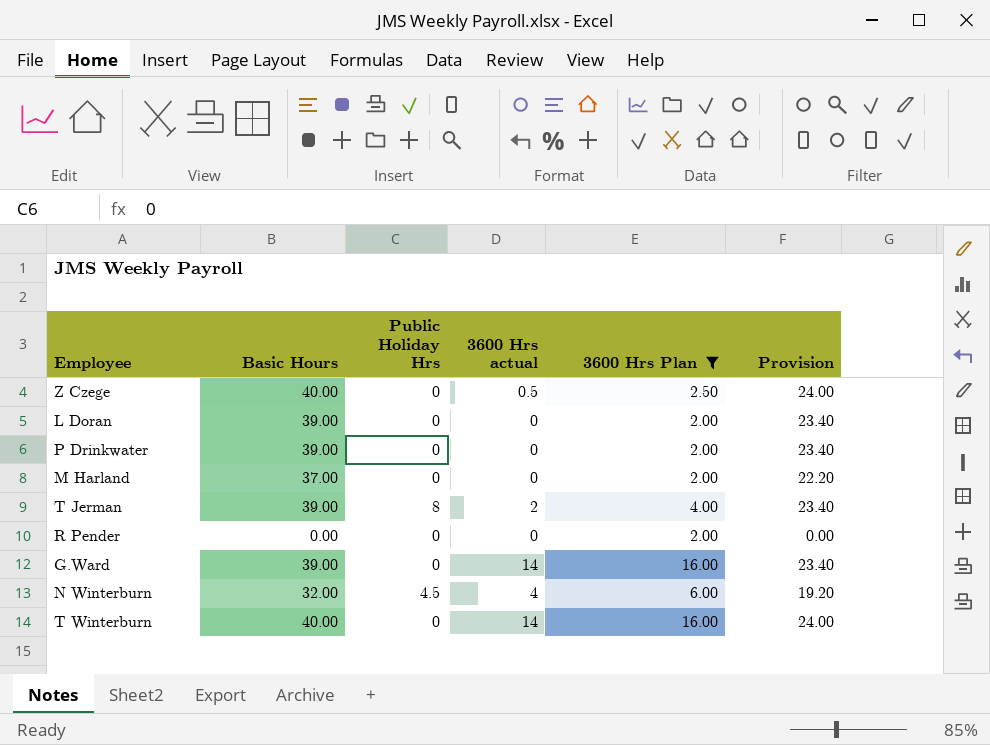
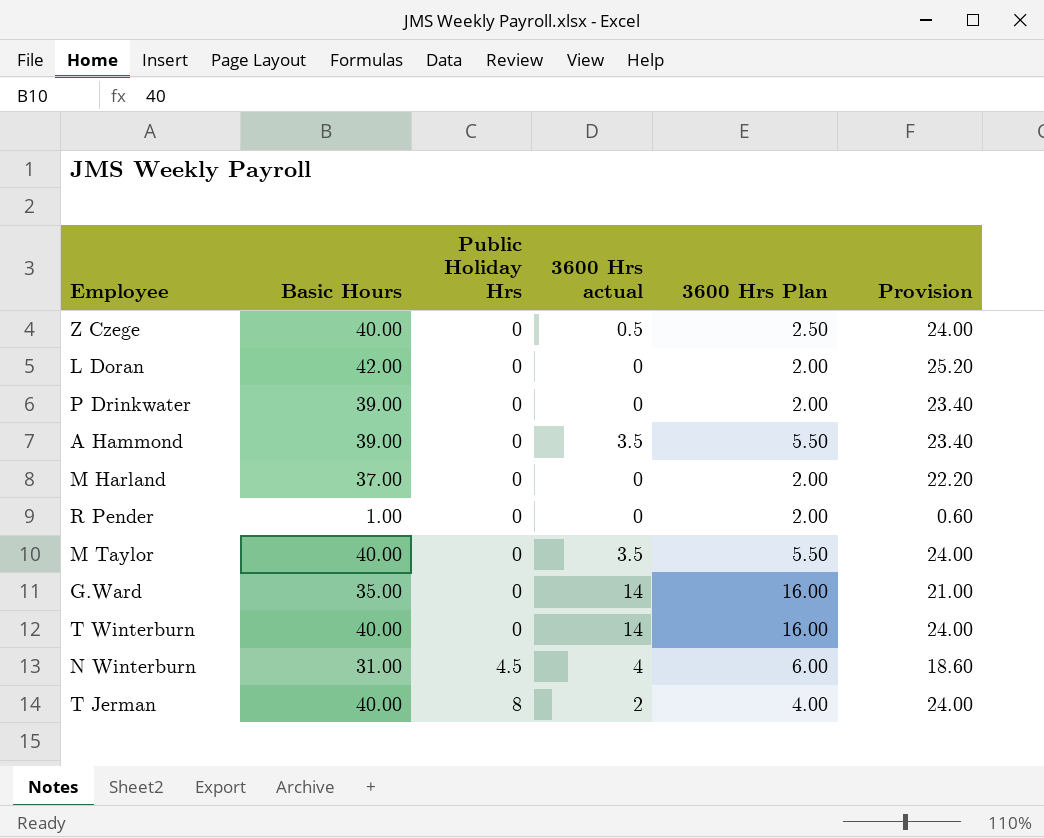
filter: 3600 Hrs Plan != 5.50 -> none
row order: none -> Public Holiday Hrs ascending
L Doran | Basic Hours: 39.00 -> 42.00
L Doran | Provision: 23.40 -> 25.20
R Pender | Basic Hours: 0.00 -> 1.00
R Pender | Provision: 0.00 -> 0.60
G.Ward | Basic Hours: 39.00 -> 35.00
G.Ward | Provision: 23.40 -> 21.00
N Winterburn | Basic Hours: 32.00 -> 31.00
N Winterburn | Provision: 19.20 -> 18.60
T Jerman | Basic Hours: 39.00 -> 40.00
T Jerman | Provision: 23.40 -> 24.00

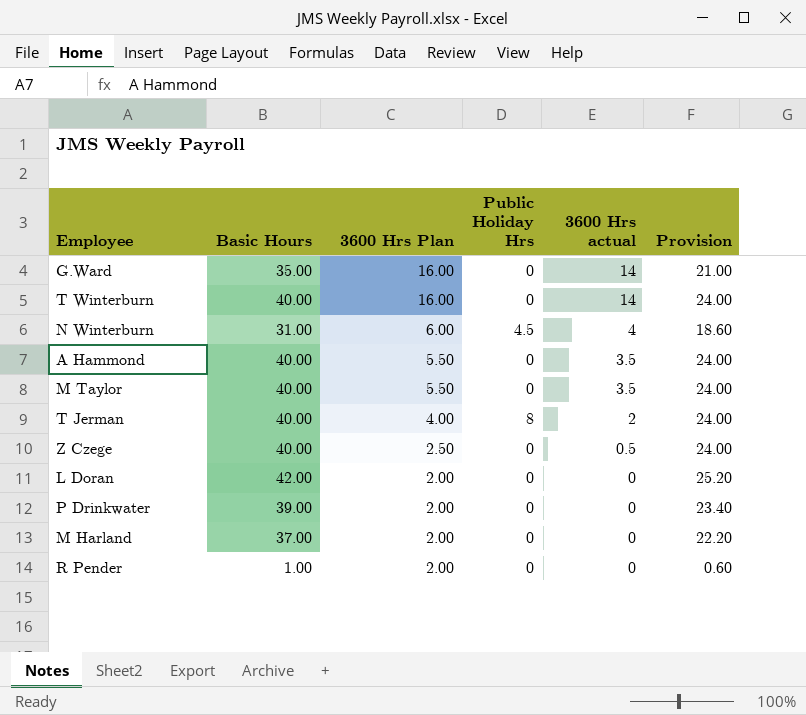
row order: Public Holiday Hrs ascending -> 3600 Hrs Plan descending
column 3600 Hrs Plan | position: 5 -> 3
A Hammond | Basic Hours: 39.00 -> 40.00
A Hammond | Provision: 23.40 -> 24.00

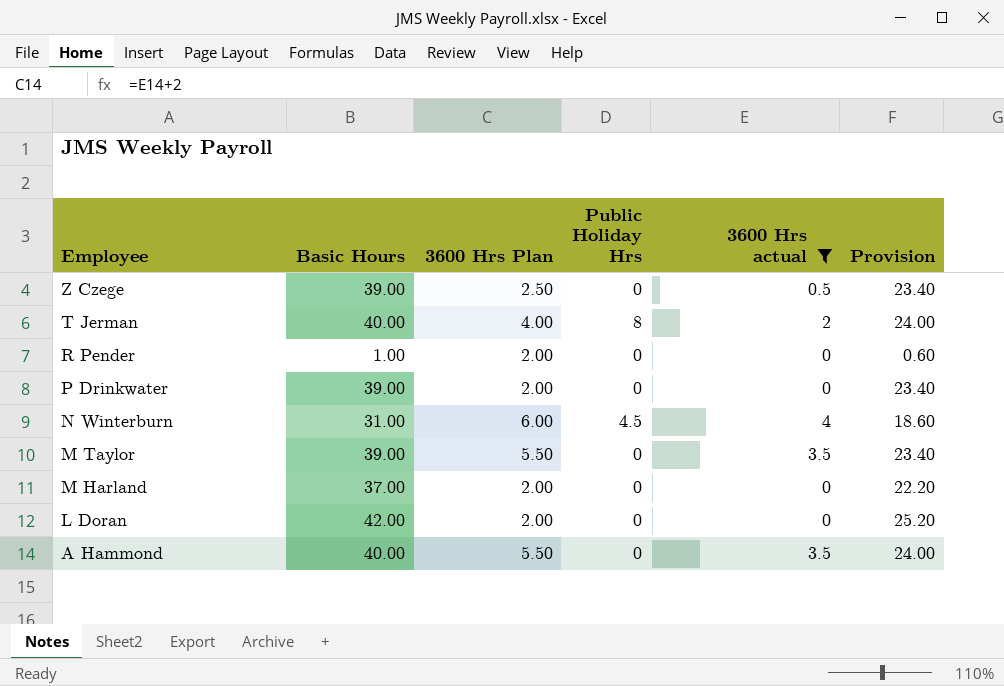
filter: none -> 3600 Hrs actual != 14
row order: 3600 Hrs Plan descending -> Employee descending
Z Czege | Basic Hours: 40.00 -> 39.00
Z Czege | Provision: 24.00 -> 23.40
M Taylor | Basic Hours: 40.00 -> 39.00
M Taylor | Provision: 24.00 -> 23.40

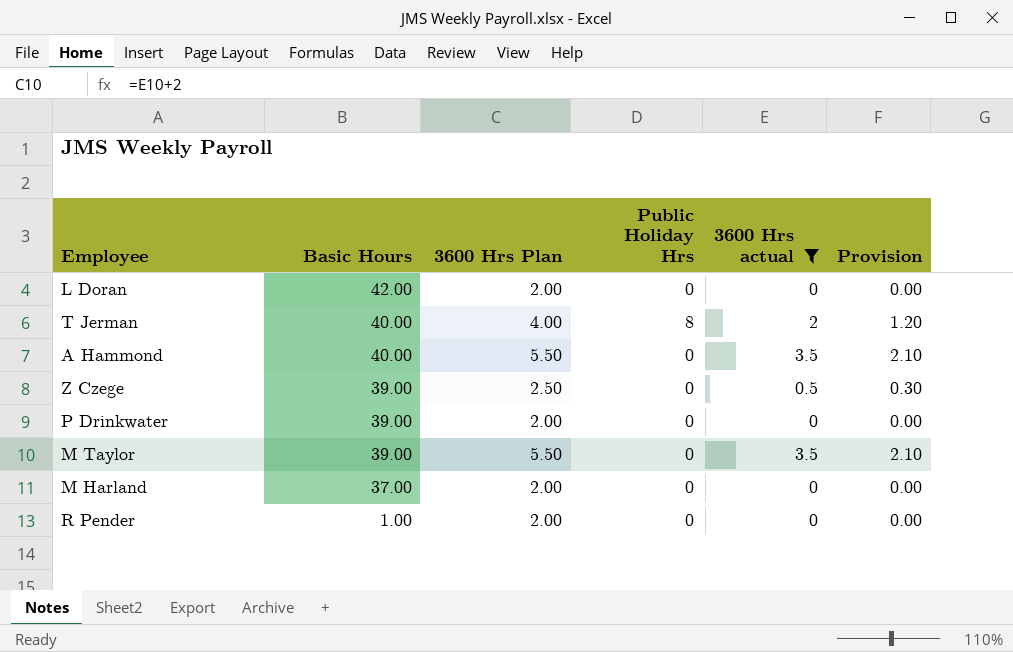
row order: Employee descending -> Basic Hours descending
column Provision | formula: [Basic Hours] * 0.6 -> [3600 Hrs actual] * 0.6
row N Winterburn: 31.00 | 6.00 | 4.5 | 4 | 18.60 -> none

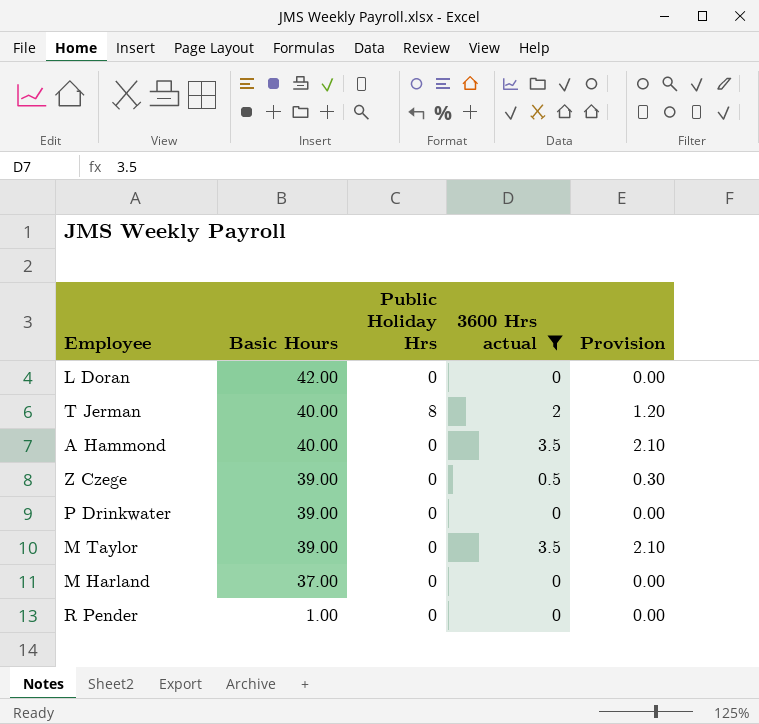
column 3600 Hrs Plan | formula: [3600 Hrs actual] + 2 -> none

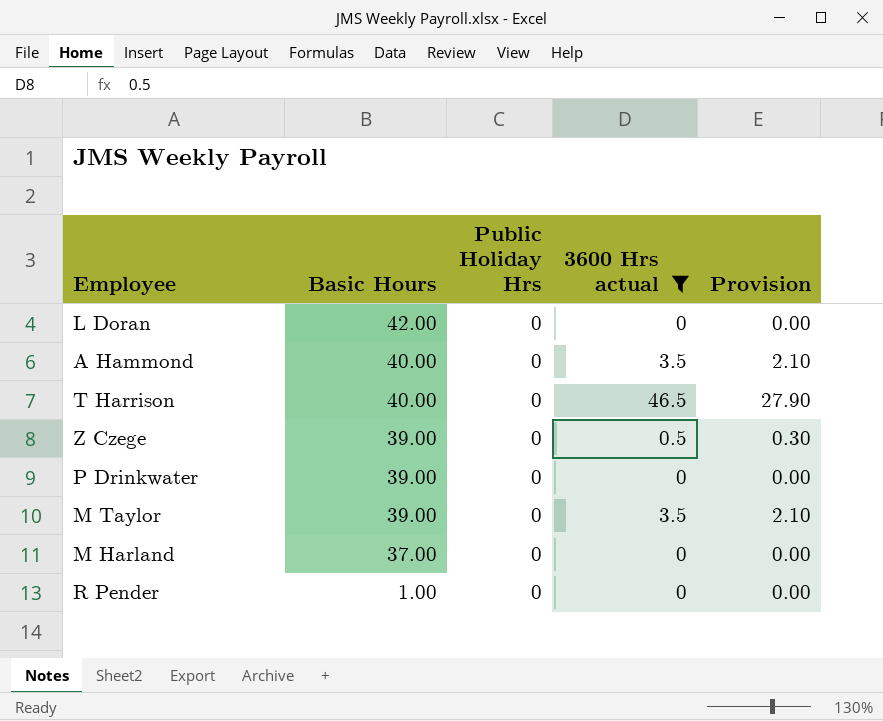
row T Jerman: 40.00 | 8 | 2 | 1.20 -> none
row T Harrison: none -> 40.00 | 0 | 46.5 | 27.90

